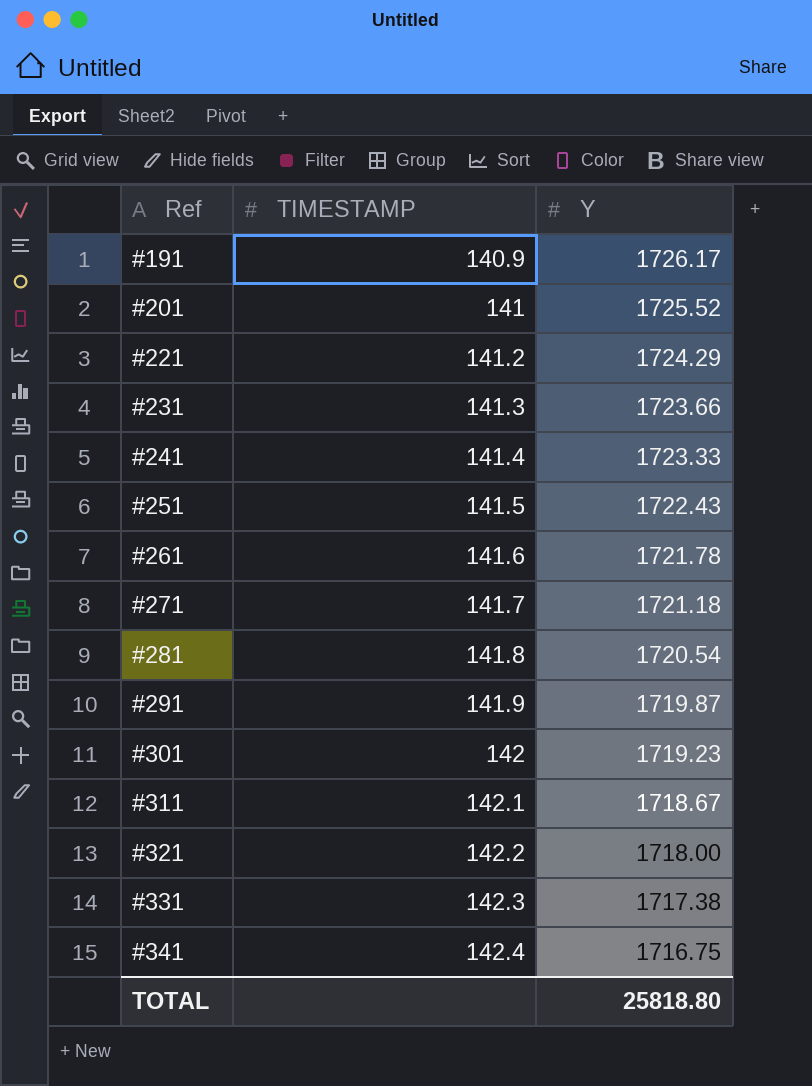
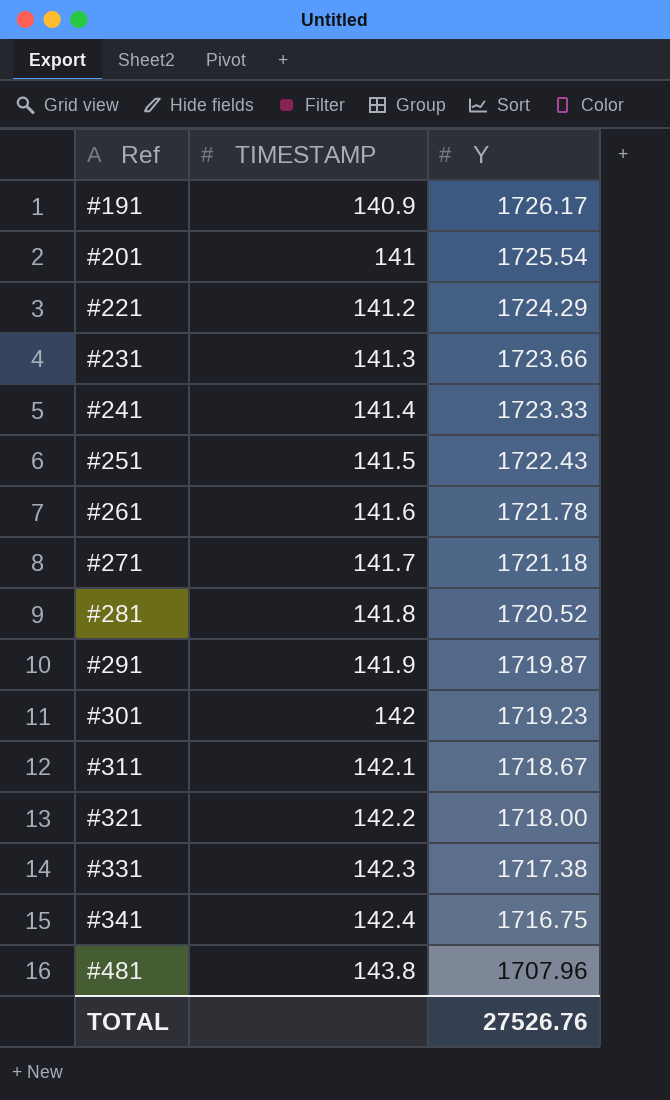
#201 | Y: 1725.52 -> 1725.54
#281 | Y: 1720.54 -> 1720.52
row #481: none -> 143.8 | 1707.96
TOTAL | Y: 25818.80 -> 27526.76

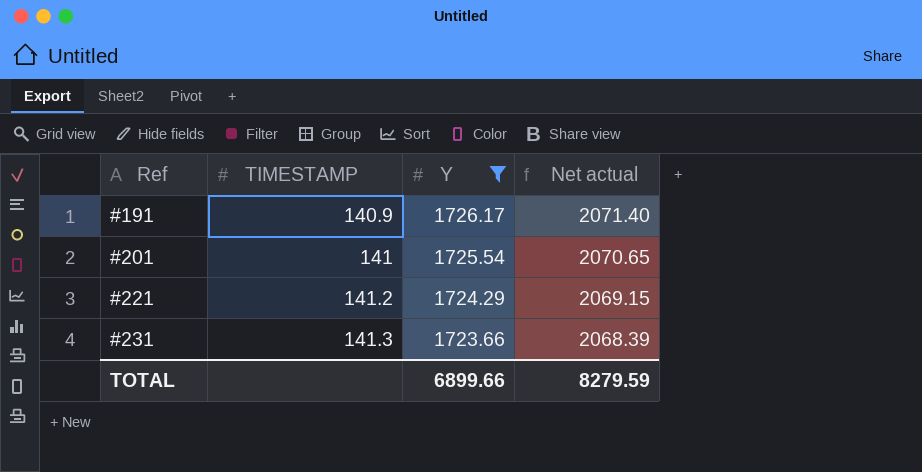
filter: none -> Y >= 1723.66
column Net actual | formula: none -> [Y] * 1.2
TOTAL | Y: 27526.76 -> 6899.66

